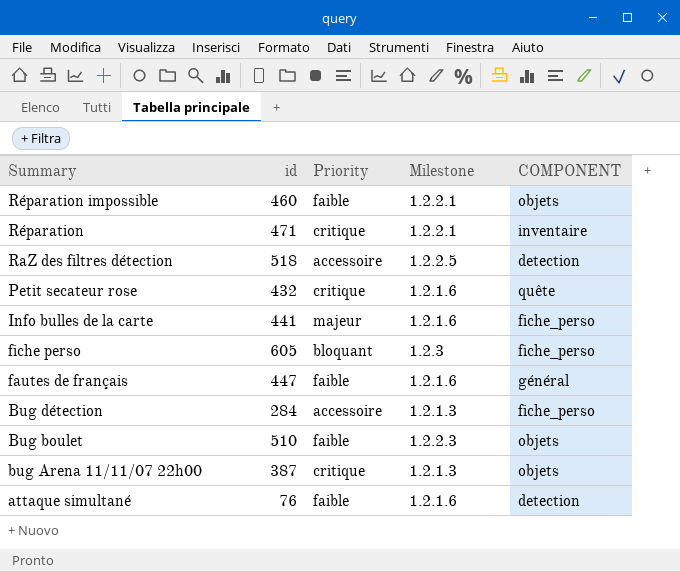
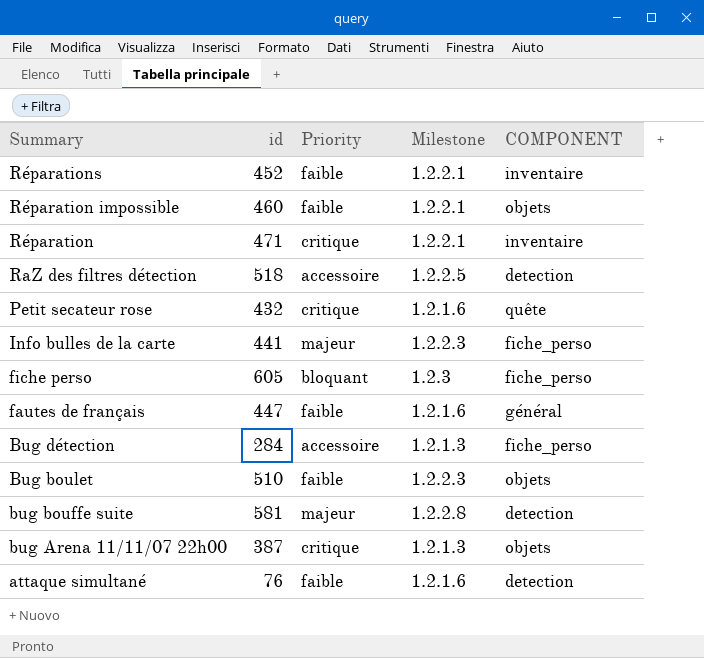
row Réparations: none -> 452 | faible | 1.2.2.1 | inventaire
Info bulles de la carte | Milestone: 1.2.1.6 -> 1.2.2.3
row bug bouffe suite: none -> 581 | majeur | 1.2.2.8 | detection

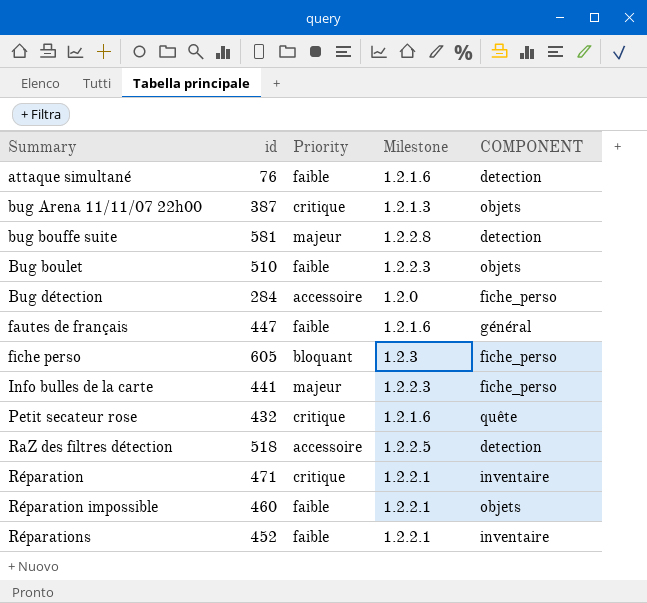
row order: Summary descending -> Summary ascending
Bug détection | Milestone: 1.2.1.3 -> 1.2.0

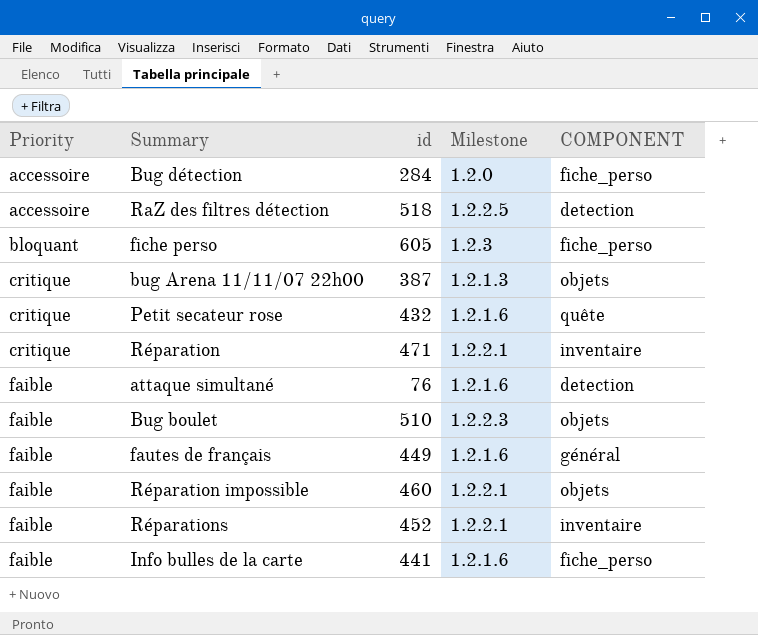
row order: Summary ascending -> Priority ascending
column Priority | position: 3 -> 1
row bug bouffe suite: 581 | majeur | 1.2.2.8 | detection -> none
fautes de français | id: 447 -> 449
Info bulles de la carte | Priority: majeur -> faible
Info bulles de la carte | Milestone: 1.2.2.3 -> 1.2.1.6

